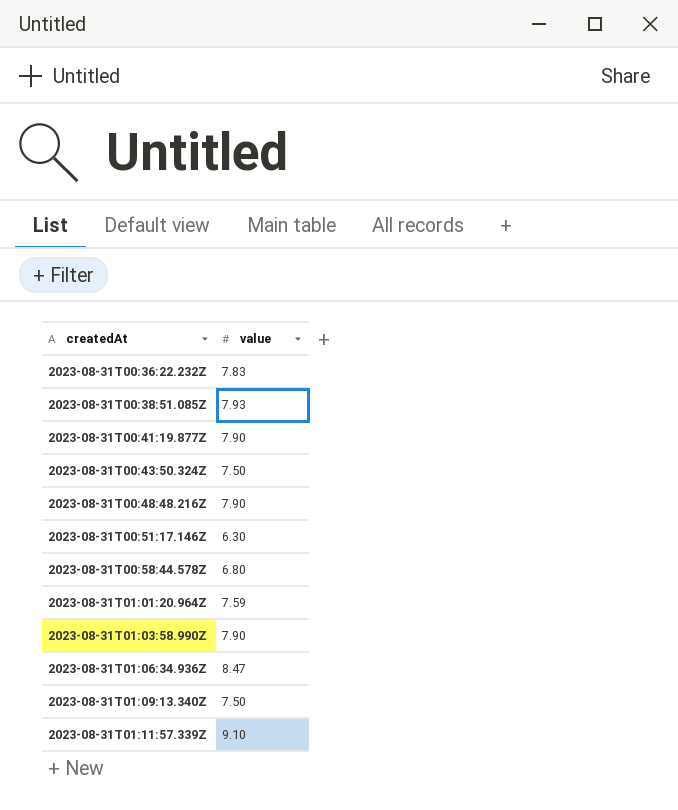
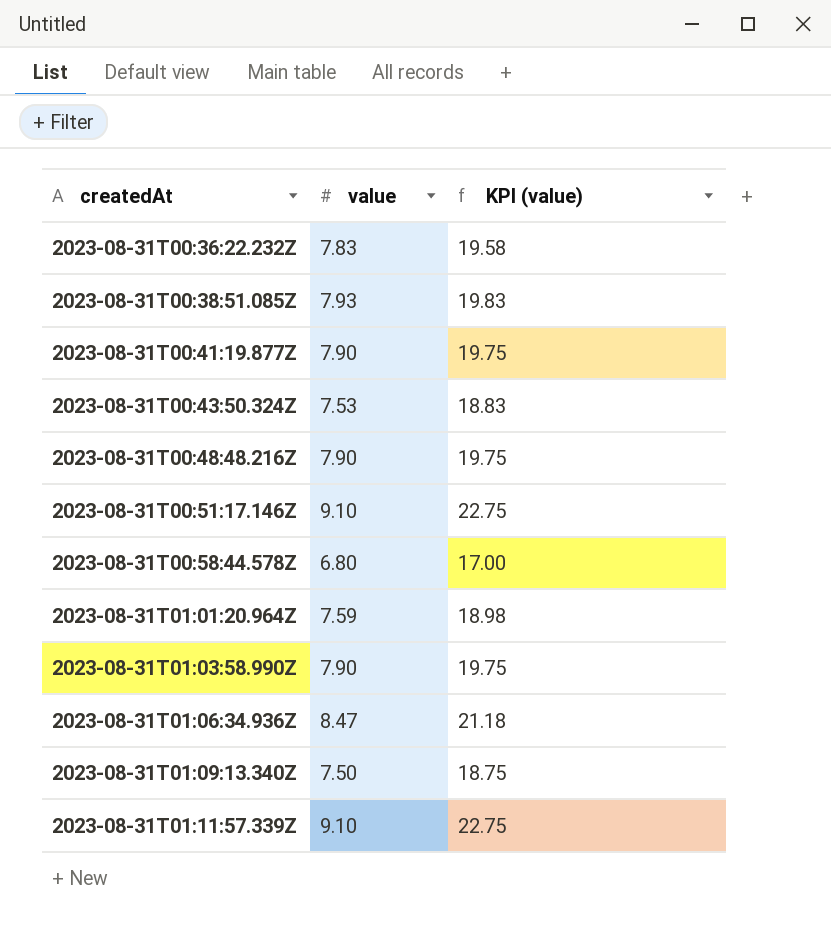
column KPI (value) | formula: none -> [value] * 2.5
2023-08-31T00:43:50.324Z | value: 7.50 -> 7.53
2023-08-31T00:51:17.146Z | value: 6.30 -> 9.10

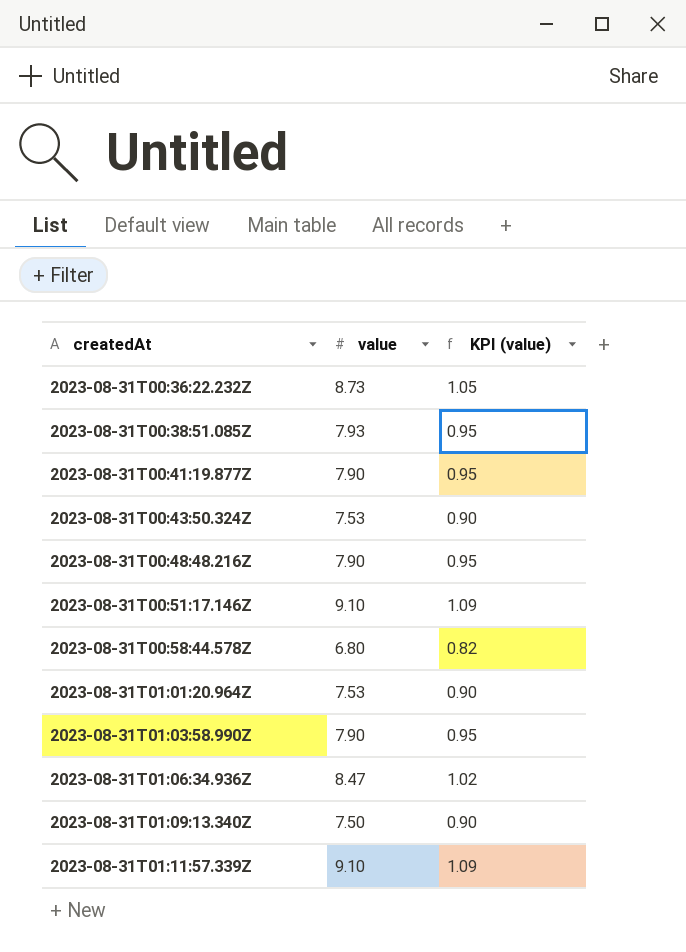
column KPI (value) | formula: [value] * 2.5 -> [value] * 0.12
2023-08-31T00:36:22.232Z | value: 7.83 -> 8.73
2023-08-31T01:01:20.964Z | value: 7.59 -> 7.53

